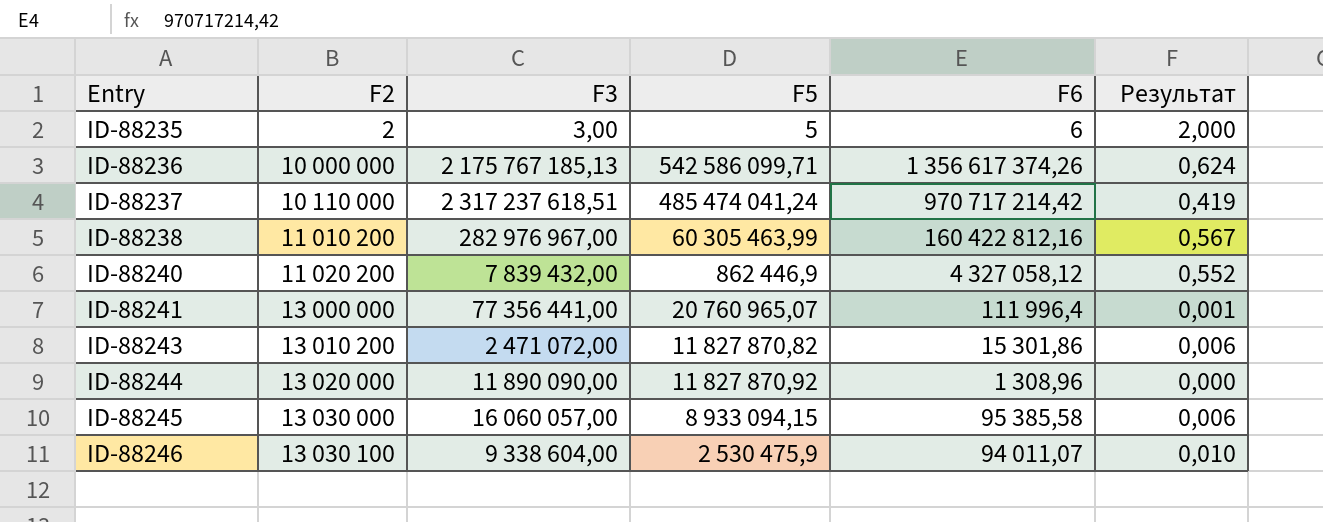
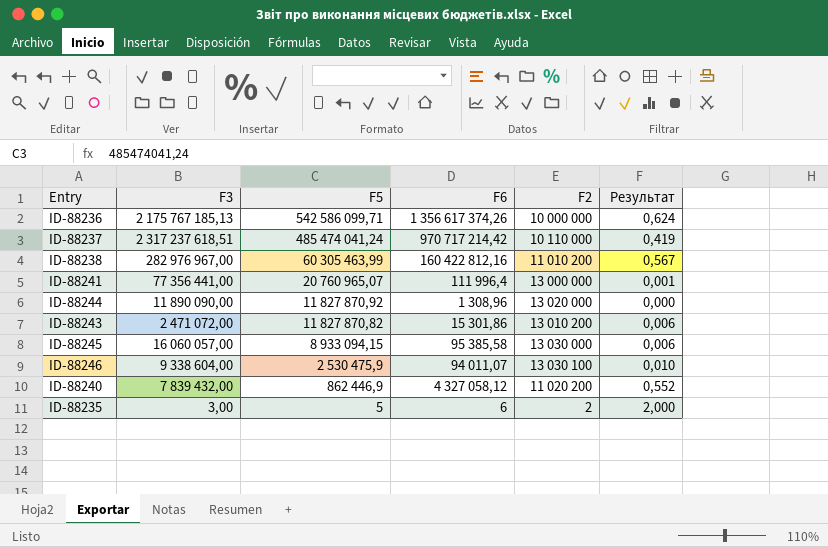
row order: Entry ascending -> F5 descending
column F2 | position: 2 -> 5

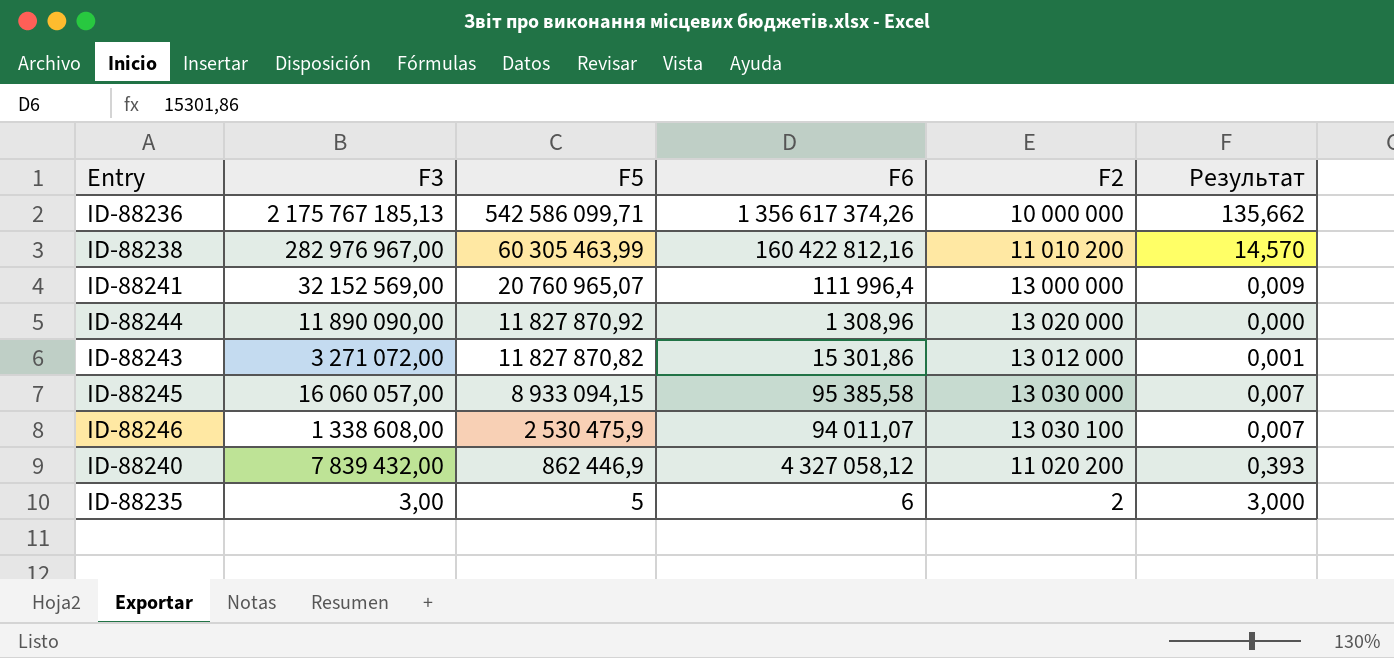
column Результат | formula: [F6] / [F3] -> [F6] / [F2]
row ID-88237: 2 317 237 618,51 | 485 474 041,24 | 970 717 214,42 | 10 110 000 | 0,419 -> none
ID-88241 | F3: 77 356 441,00 -> 32 152 569,00
ID-88243 | F3: 2 471 072,00 -> 3 271 072,00
ID-88243 | F2: 13 010 200 -> 13 012 000
ID-88246 | F3: 9 338 604,00 -> 1 338 608,00

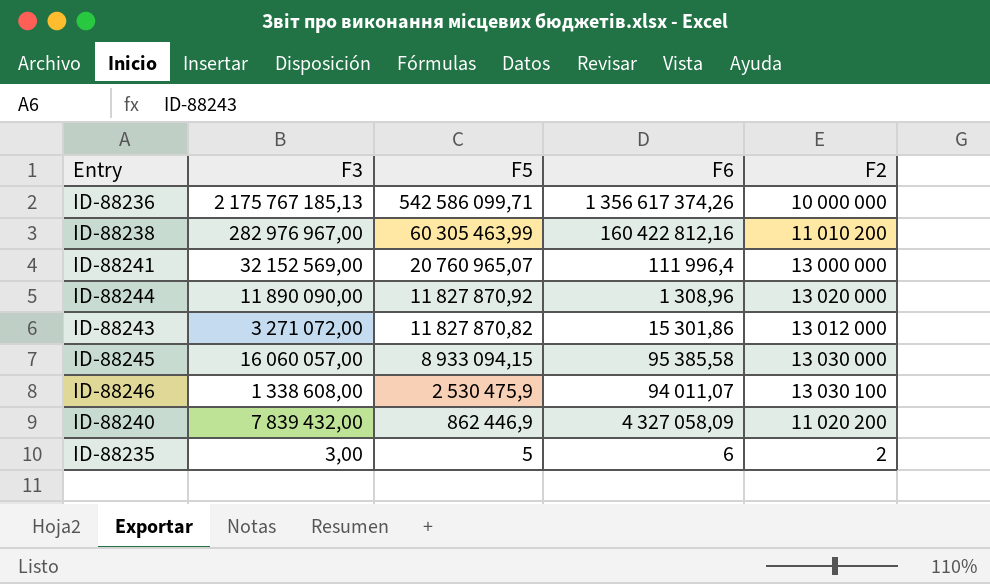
column Результат | formula: [F6] / [F2] -> none
ID-88240 | F6: 4 327 058,12 -> 4 327 058,09

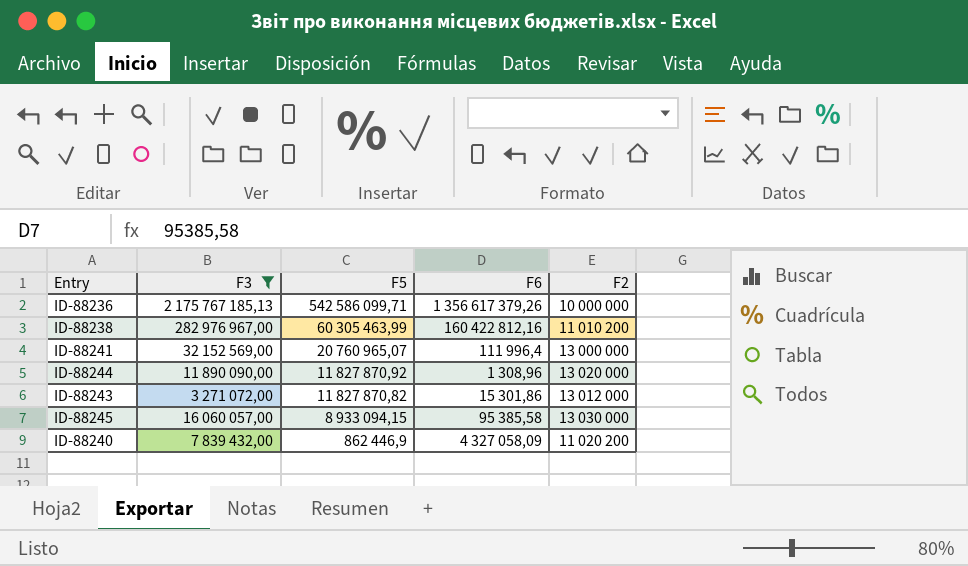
filter: none -> F3 >= 3 271 072,00
ID-88236 | F6: 1 356 617 374,26 -> 1 356 617 379,26

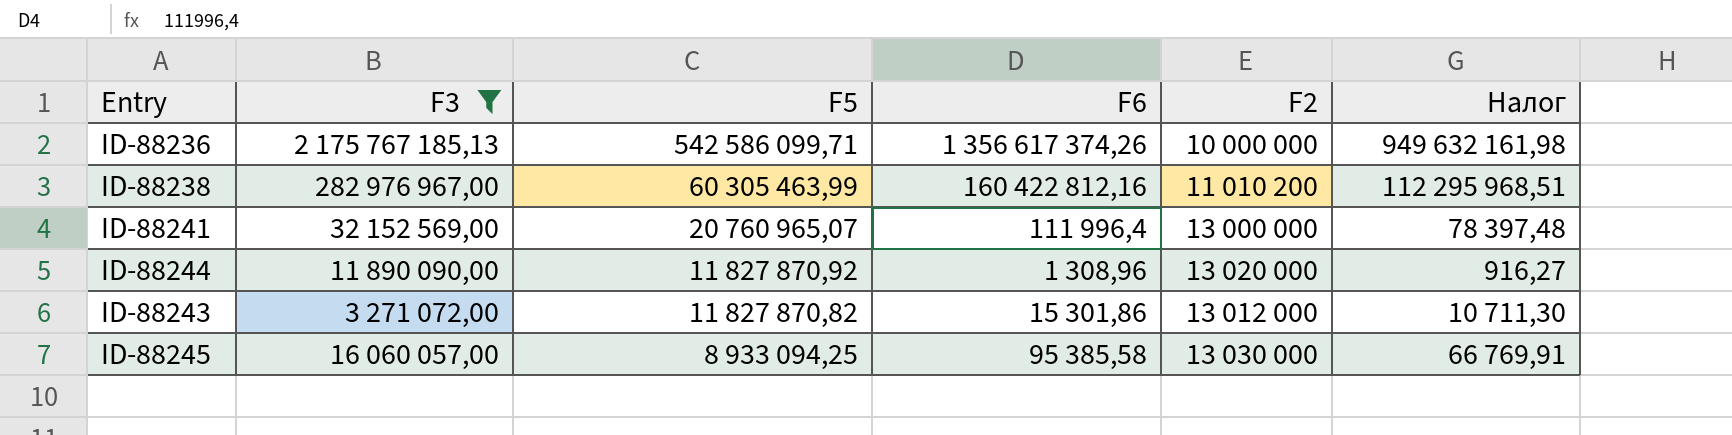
column Налог | formula: none -> [F6] * 0,7
row ID-88240: 7 839 432,00 | 862 446,9 | 4 327 058,09 | 11 020 200 -> none
ID-88236 | F6: 1 356 617 379,26 -> 1 356 617 374,26
ID-88245 | F5: 8 933 094,15 -> 8 933 094,25

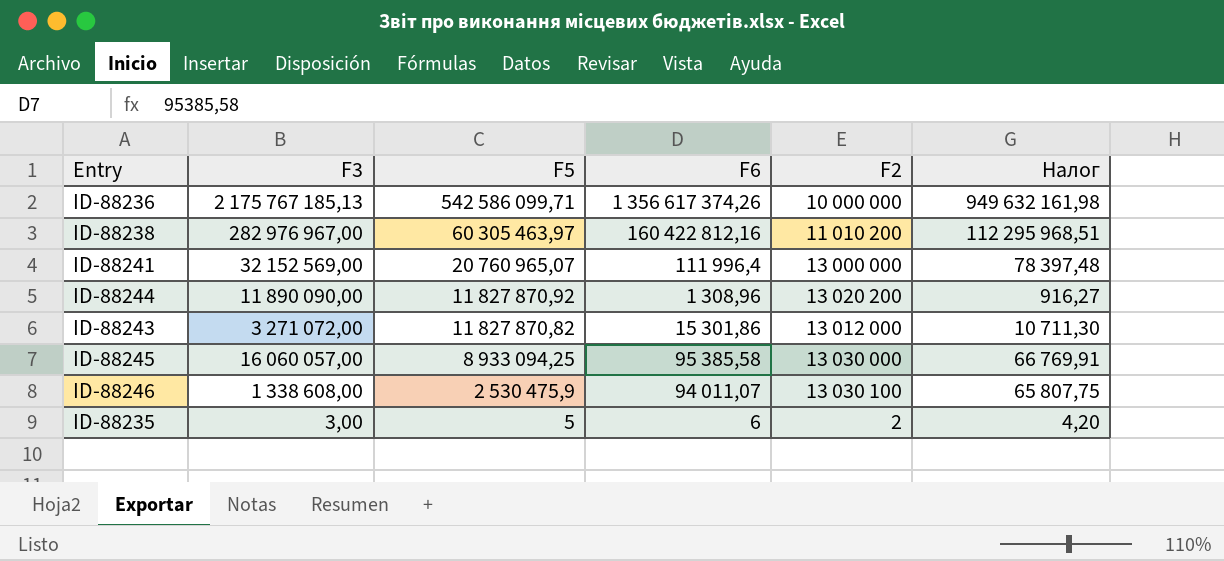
filter: F3 >= 3 271 072,00 -> none
ID-88238 | F5: 60 305 463,99 -> 60 305 463,97
ID-88244 | F2: 13 020 000 -> 13 020 200

